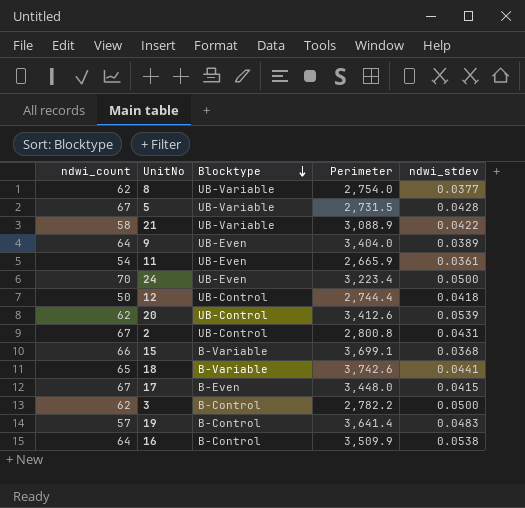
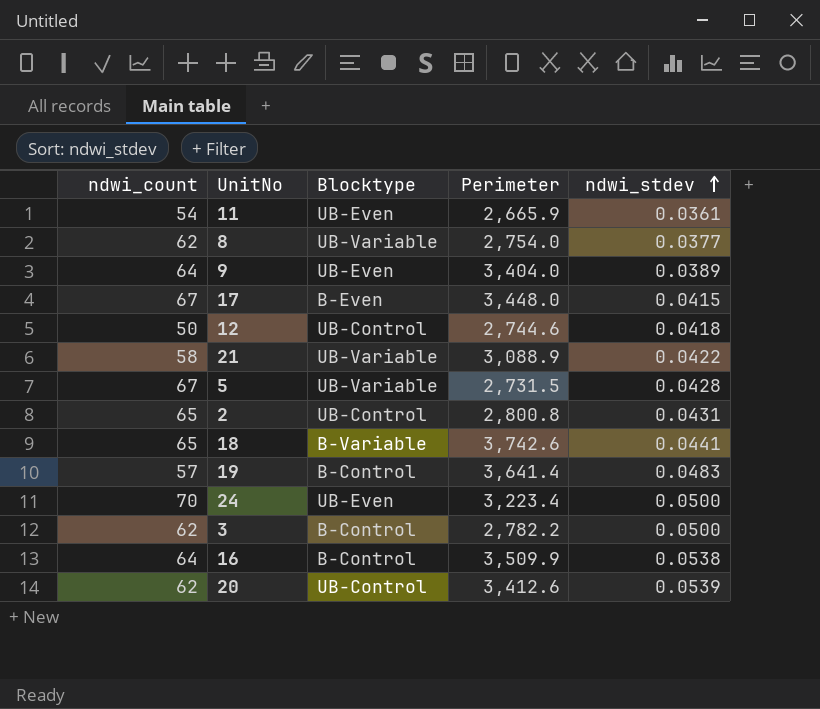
row order: Blocktype descending -> ndwi_stdev ascending
row 15: 66 | B-Variable | 3,699.1 | 0.0368 -> none
12 | Perimeter: 2,744.4 -> 2,744.6
2 | ndwi_count: 67 -> 65

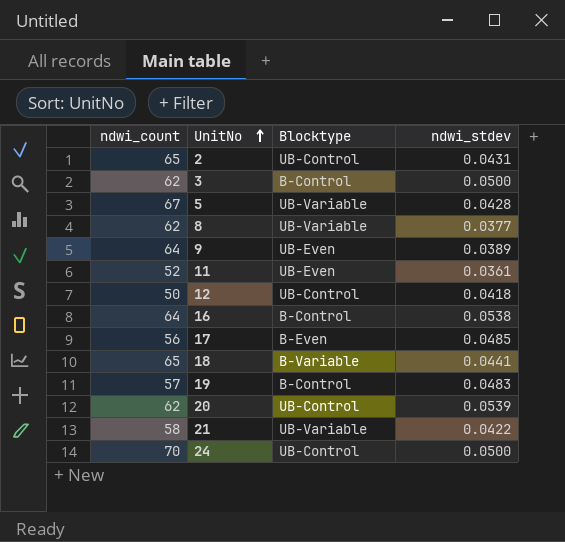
row order: ndwi_stdev ascending -> UnitNo ascending
column Perimeter | position: 4 -> none
11 | ndwi_count: 54 -> 52
17 | ndwi_count: 67 -> 56
17 | ndwi_stdev: 0.0415 -> 0.0485
24 | Blocktype: UB-Even -> UB-Control

